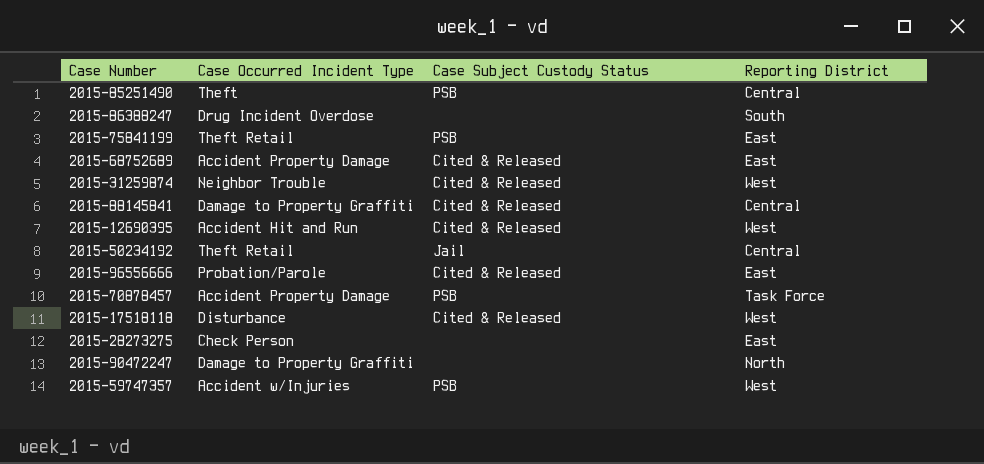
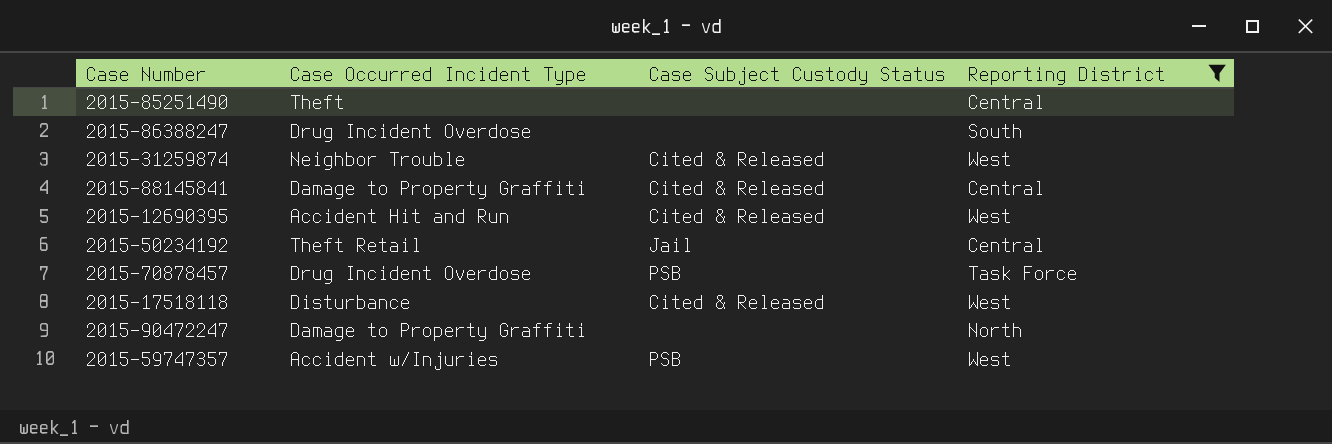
filter: none -> Reporting District != East
2015-85251490 | Case Subject Custody Status: PSB -> none
2015-70878457 | Case Occurred Incident Type: Accident Property Damage -> Drug Incident Overdose

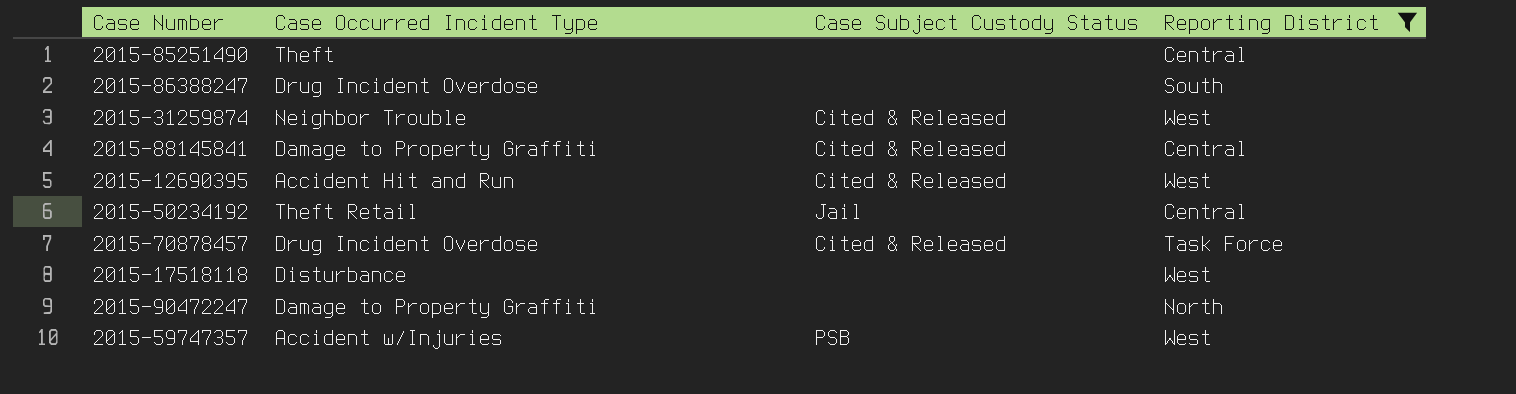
2015-70878457 | Case Subject Custody Status: PSB -> Cited & Released
2015-17518118 | Case Subject Custody Status: Cited & Released -> none

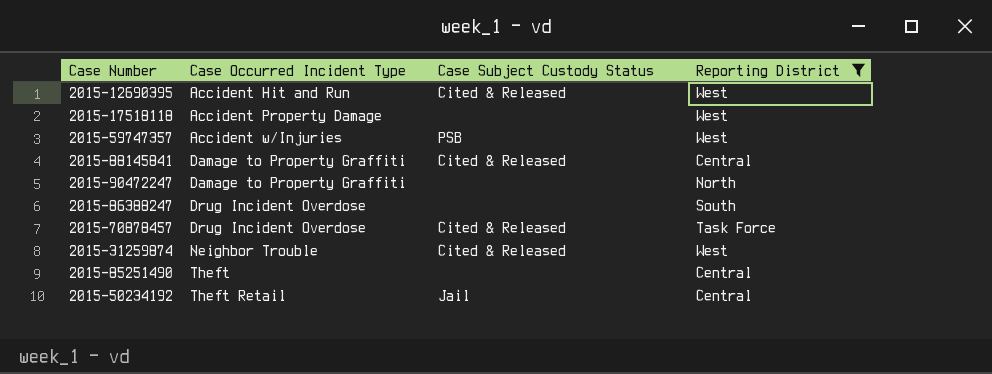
row order: none -> Case Occurred Incident Type ascending
2015-17518118 | Case Occurred Incident Type: Disturbance -> Accident Property Damage

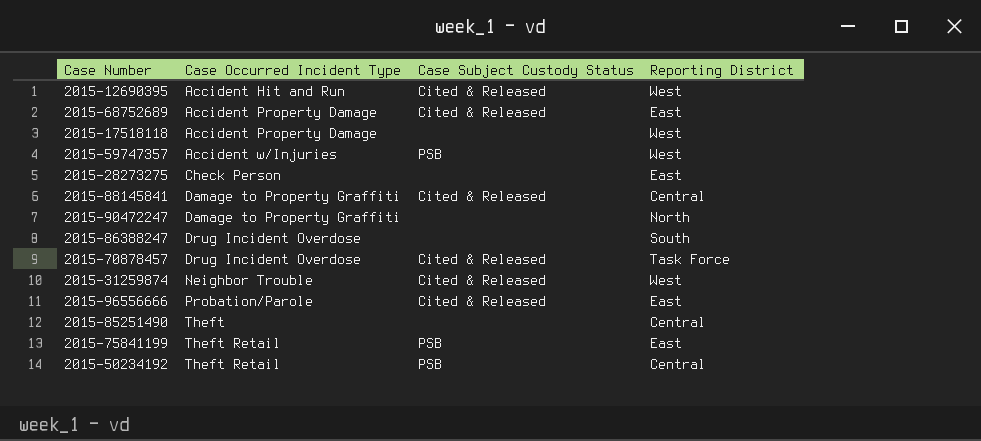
filter: Reporting District != East -> none
2015-50234192 | Case Subject Custody Status: Jail -> PSB

